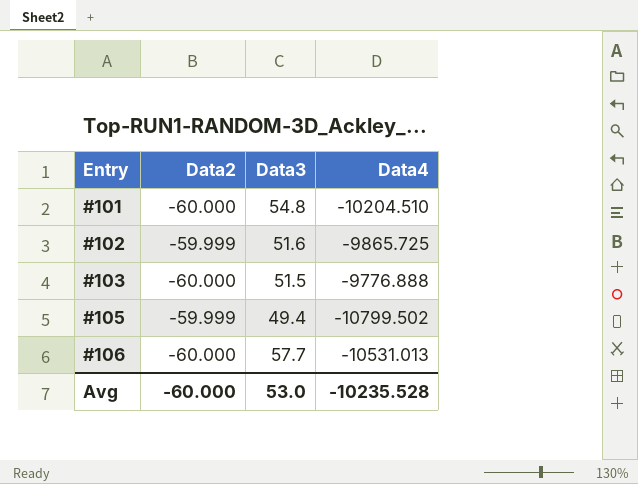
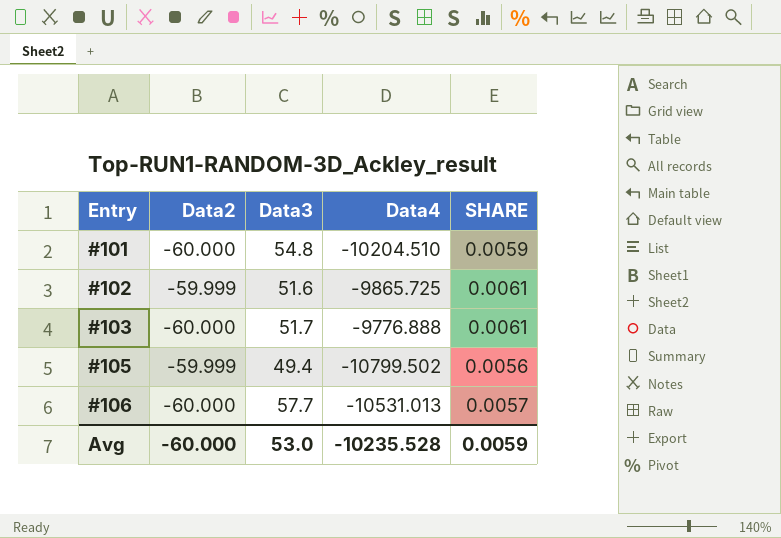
column SHARE | formula: none -> [Data2] / [Data4]
#103 | Data3: 51.5 -> 51.7

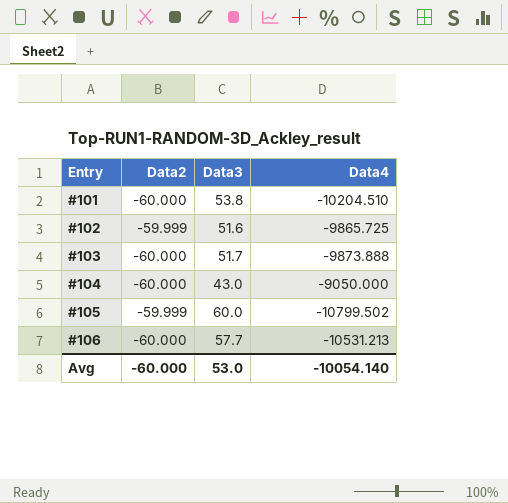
column SHARE | formula: [Data2] / [Data4] -> none
#101 | Data3: 54.8 -> 53.8
#103 | Data4: -9776.888 -> -9873.888
row #104: none -> -60.000 | 43.0 | -9050.000
#105 | Data3: 49.4 -> 60.0
#106 | Data4: -10531.013 -> -10531.213
Avg | Data4: -10235.528 -> -10054.140

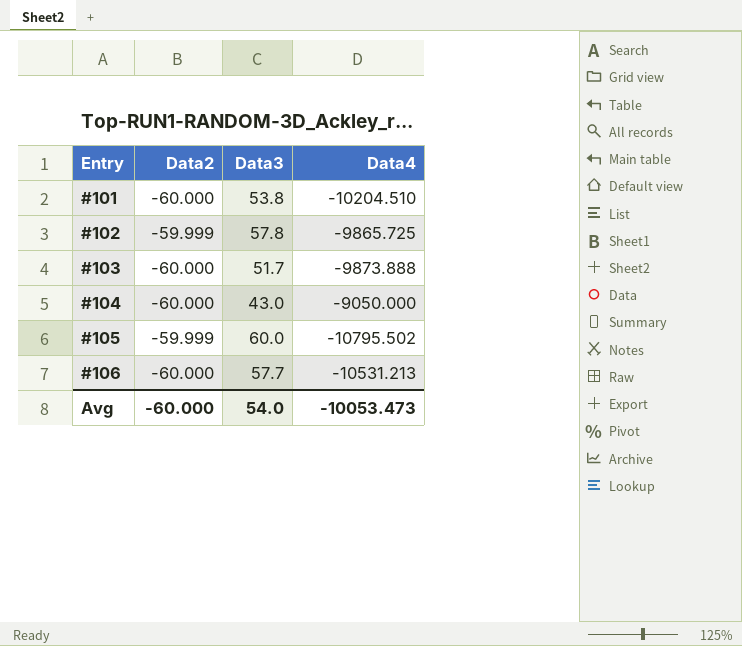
#102 | Data3: 51.6 -> 57.8
#105 | Data4: -10799.502 -> -10795.502
Avg | Data3: 53.0 -> 54.0
Avg | Data4: -10054.140 -> -10053.473

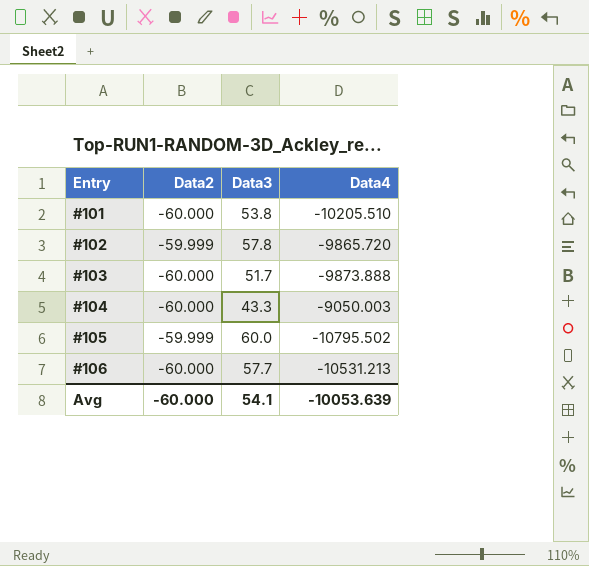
#101 | Data4: -10204.510 -> -10205.510
#102 | Data4: -9865.725 -> -9865.720
#104 | Data3: 43.0 -> 43.3
#104 | Data4: -9050.000 -> -9050.003
Avg | Data3: 54.0 -> 54.1
Avg | Data4: -10053.473 -> -10053.639

